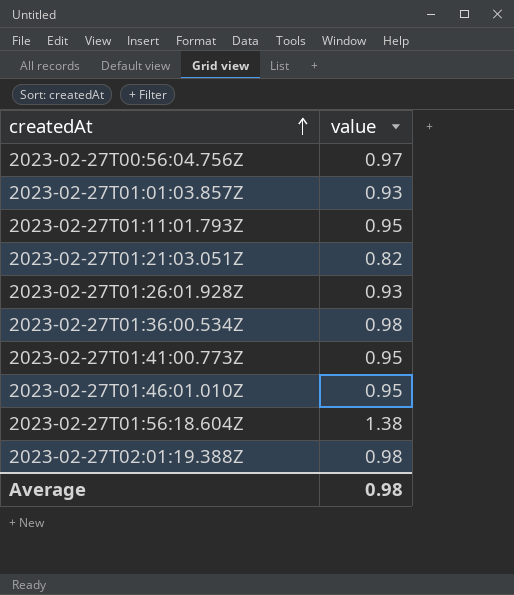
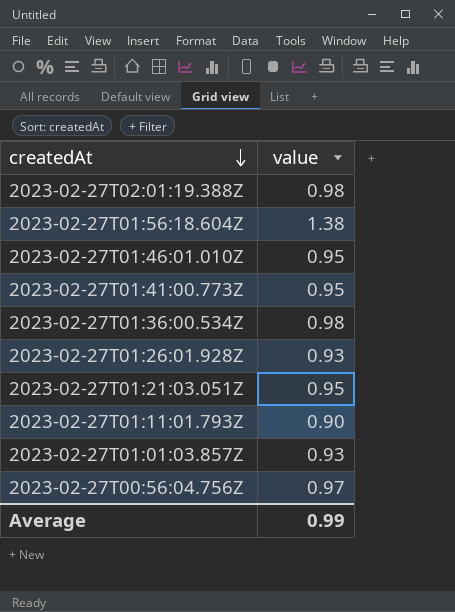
row order: createdAt ascending -> createdAt descending
2023-02-27T01:21:03.051Z | value: 0.82 -> 0.95
2023-02-27T01:11:01.793Z | value: 0.95 -> 0.90
Average | value: 0.98 -> 0.99

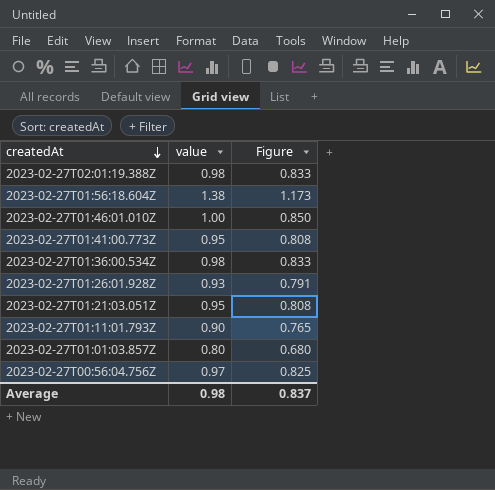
column Figure | formula: none -> [value] * 0.85
2023-02-27T01:46:01.010Z | value: 0.95 -> 1.00
2023-02-27T01:01:03.857Z | value: 0.93 -> 0.80
Average | value: 0.99 -> 0.98

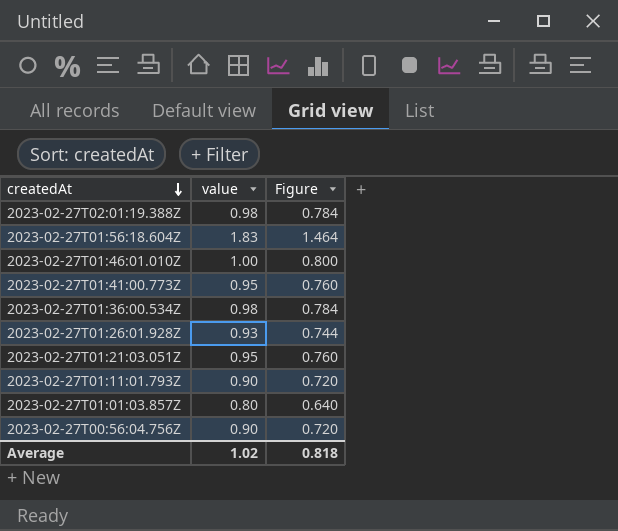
column Figure | formula: [value] * 0.85 -> [value] * 0.8
2023-02-27T01:56:18.604Z | value: 1.38 -> 1.83
2023-02-27T00:56:04.756Z | value: 0.97 -> 0.90
Average | value: 0.98 -> 1.02
Average | Figure: 0.837 -> 0.818

